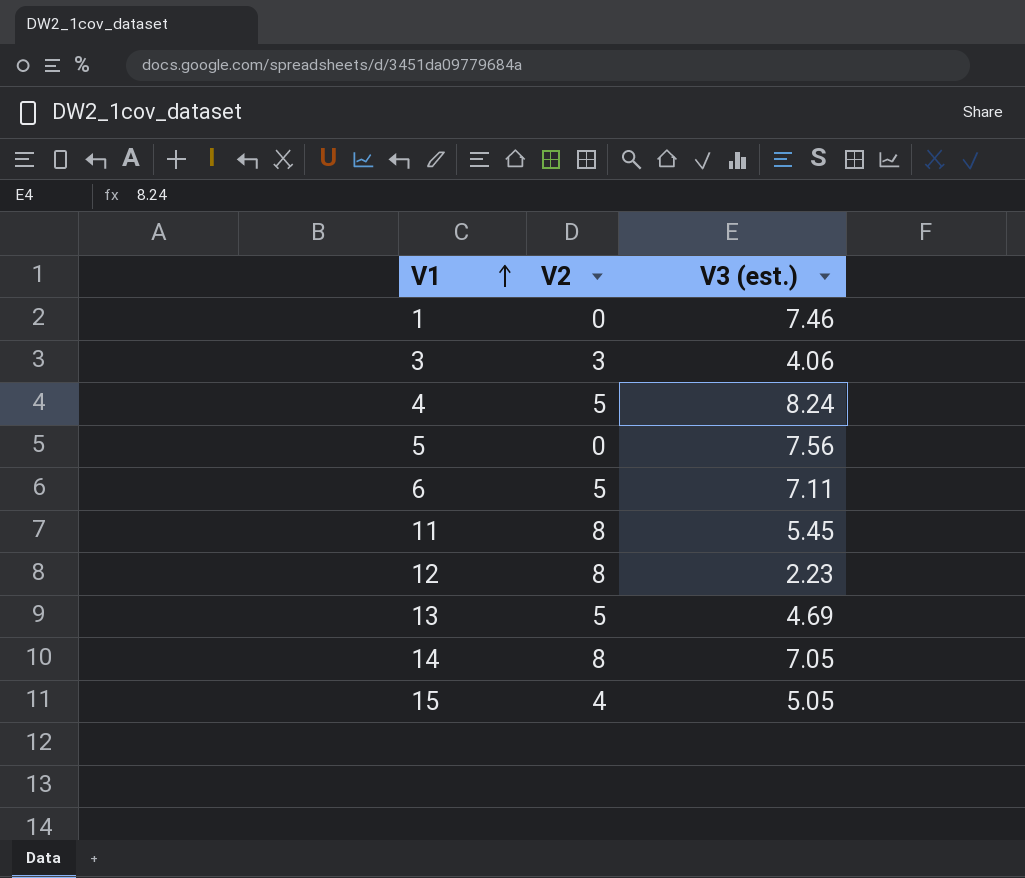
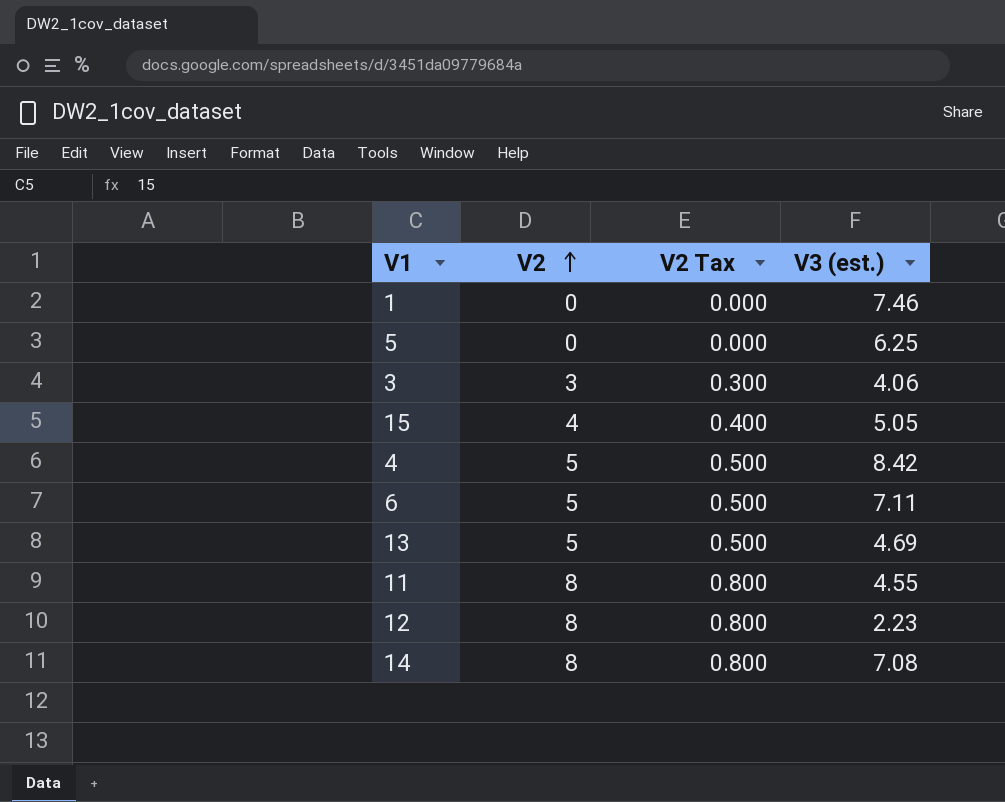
row order: V1 ascending -> V2 ascending
column V2 Tax | formula: none -> [V2] * 0.1
5 | V3 (est.): 7.56 -> 6.25
4 | V3 (est.): 8.24 -> 8.42
11 | V3 (est.): 5.45 -> 4.55
14 | V3 (est.): 7.05 -> 7.08

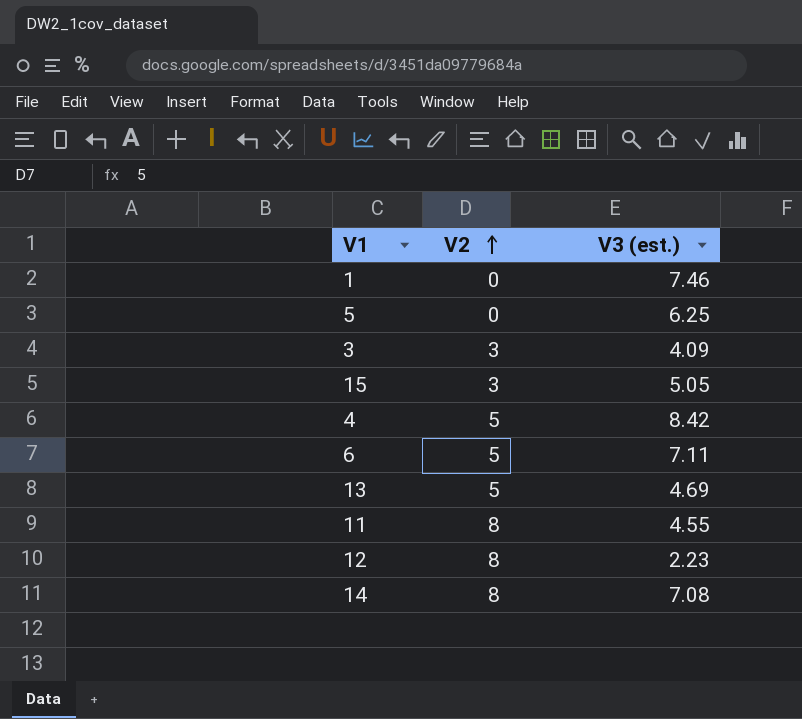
column V2 Tax | formula: [V2] * 0.1 -> none
3 | V3 (est.): 4.06 -> 4.09
15 | V2: 4 -> 3

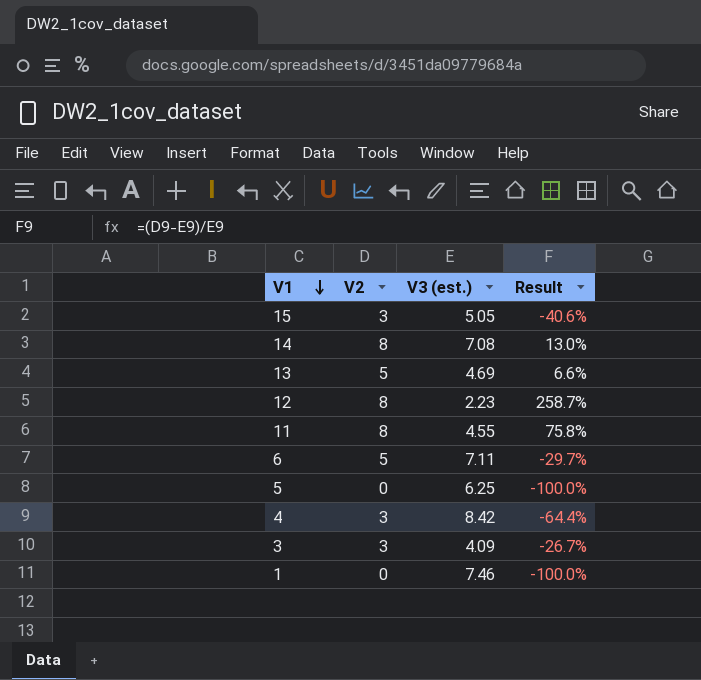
row order: V2 ascending -> V1 descending
column Result | formula: none -> ([V2] - [V3 (est.)]) / [V3 (est.)]
4 | V2: 5 -> 3

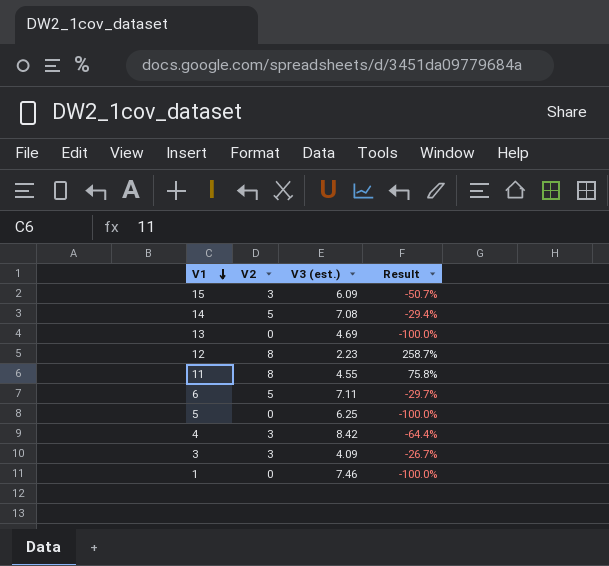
15 | V3 (est.): 5.05 -> 6.09
15 | Result: -40.6% -> -50.7%
14 | V2: 8 -> 5
14 | Result: 13.0% -> -29.4%
13 | V2: 5 -> 0
13 | Result: 6.6% -> -100.0%

